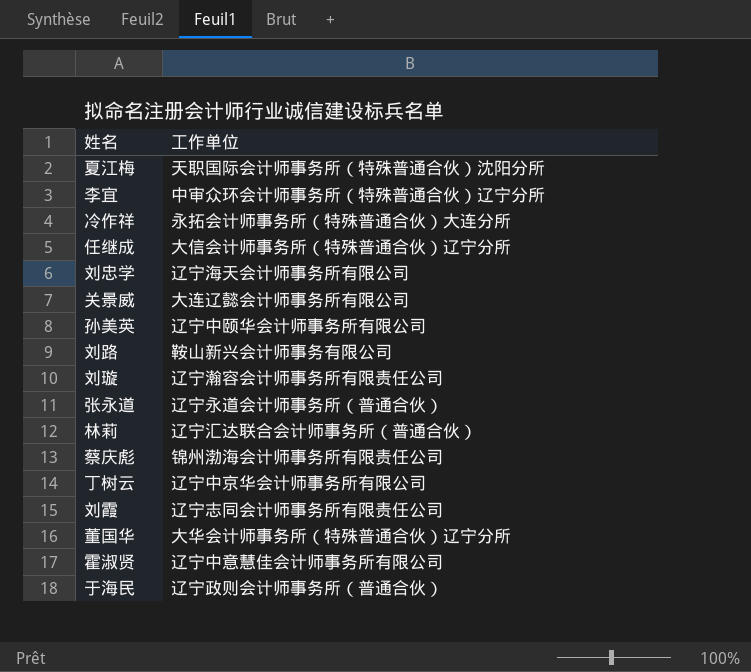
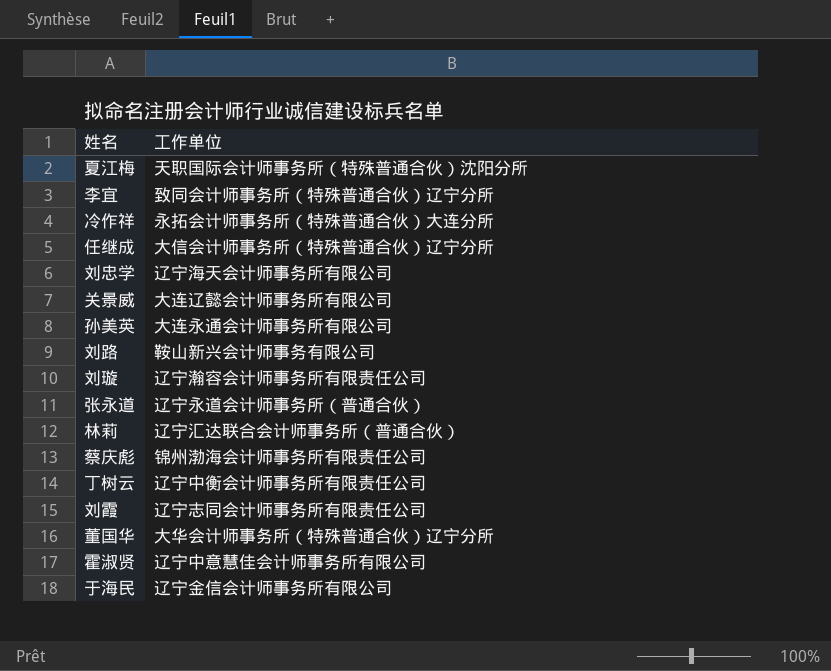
李宜 | 工作单位: 中审众环会计师事务所（特殊普通合伙）辽宁分所 -> 致同会计师事务所（特殊普通合伙）辽宁分所
孙美英 | 工作单位: 辽宁中颐华会计师事务所有限公司 -> 大连永通会计师事务所有限公司
丁树云 | 工作单位: 辽宁中京华会计师事务所有限公司 -> 辽宁中衡会计师事务所有限责任公司
于海民 | 工作单位: 辽宁政则会计师事务所（普通合伙） -> 辽宁金信会计师事务所有限公司

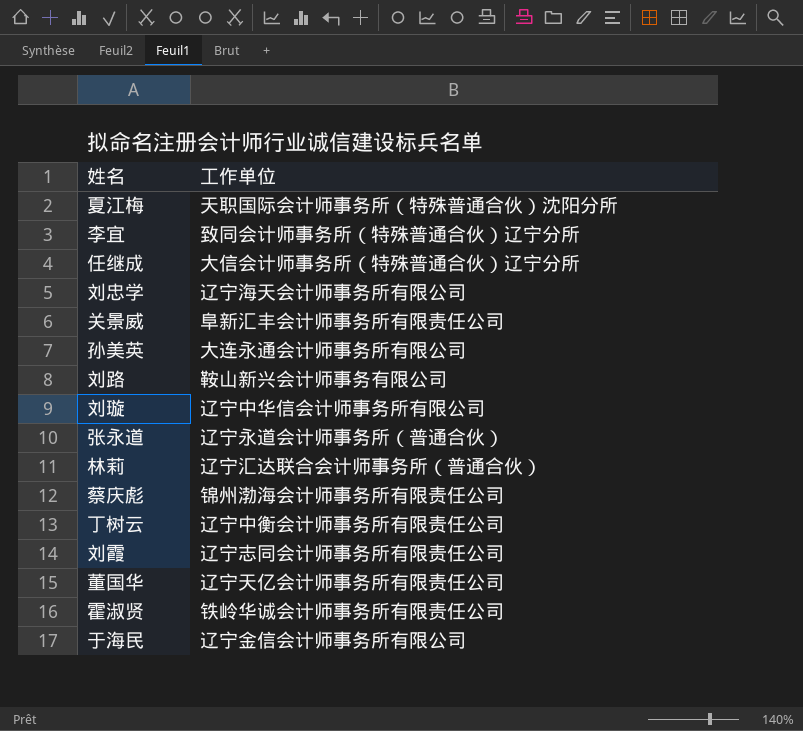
row 冷作祥: 永拓会计师事务所（特殊普通合伙）大连分所 -> none
关景威 | 工作单位: 大连辽懿会计师事务所有限公司 -> 阜新汇丰会计师事务所有限责任公司
刘璇 | 工作单位: 辽宁瀚容会计师事务所有限责任公司 -> 辽宁中华信会计师事务所有限公司
董国华 | 工作单位: 大华会计师事务所（特殊普通合伙）辽宁分所 -> 辽宁天亿会计师事务所有限责任公司
霍淑贤 | 工作单位: 辽宁中意慧佳会计师事务所有限公司 -> 铁岭华诚会计师事务所有限责任公司

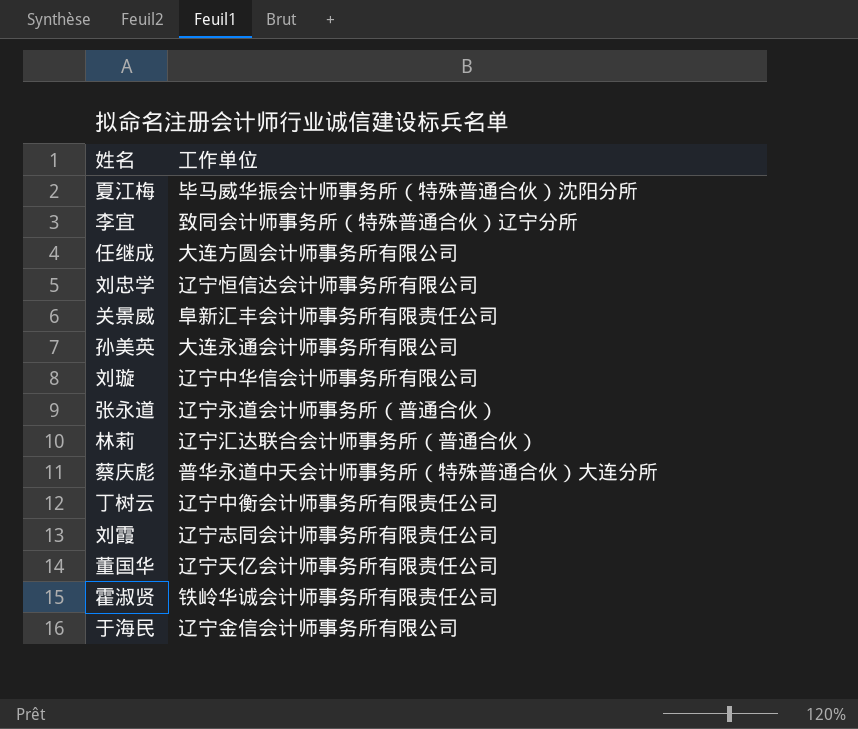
row 刘路: 鞍山新兴会计师事务有限公司 -> none
夏江梅 | 工作单位: 天职国际会计师事务所（特殊普通合伙）沈阳分所 -> 毕马威华振会计师事务所（特殊普通合伙）沈阳分所
任继成 | 工作单位: 大信会计师事务所（特殊普通合伙）辽宁分所 -> 大连方圆会计师事务所有限公司
刘忠学 | 工作单位: 辽宁海天会计师事务所有限公司 -> 辽宁恒信达会计师事务所有限公司
蔡庆彪 | 工作单位: 锦州渤海会计师事务所有限责任公司 -> 普华永道中天会计师事务所（特殊普通合伙）大连分所

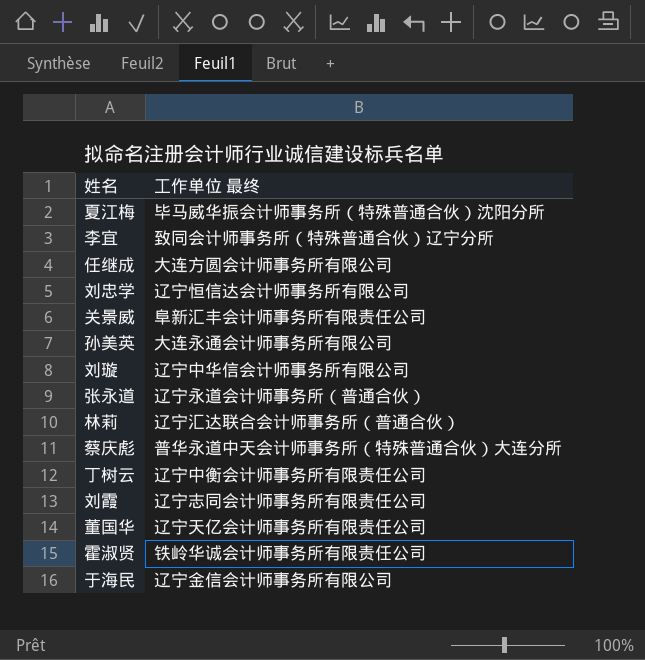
column name: 工作单位 -> 工作单位 最终

